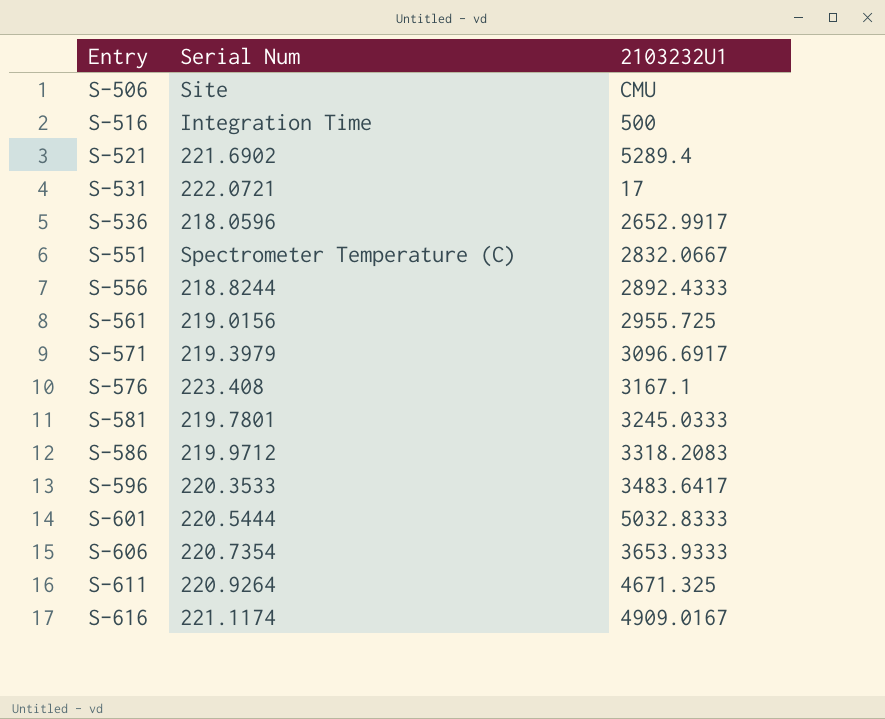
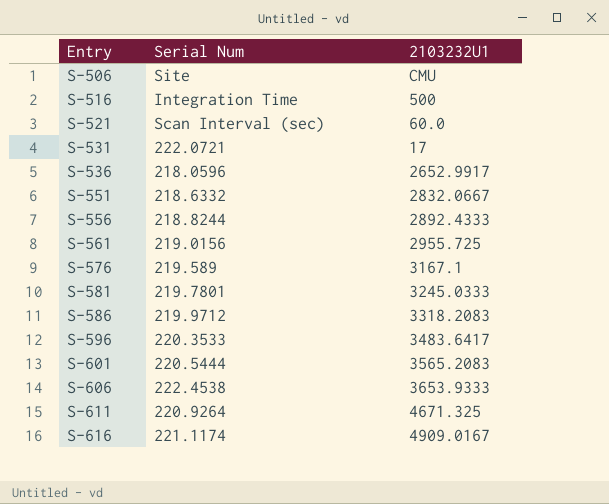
row S-571: 219.3979 | 3096.6917 -> none
S-521 | Serial Num: 221.6902 -> Scan Interval (sec)
S-521 | 2103232U1: 5289.4 -> 60.0
S-551 | Serial Num: Spectrometer Temperature (C) -> 218.6332
S-576 | Serial Num: 223.408 -> 219.589
S-601 | 2103232U1: 5032.8333 -> 3565.2083
S-606 | Serial Num: 220.7354 -> 222.4538

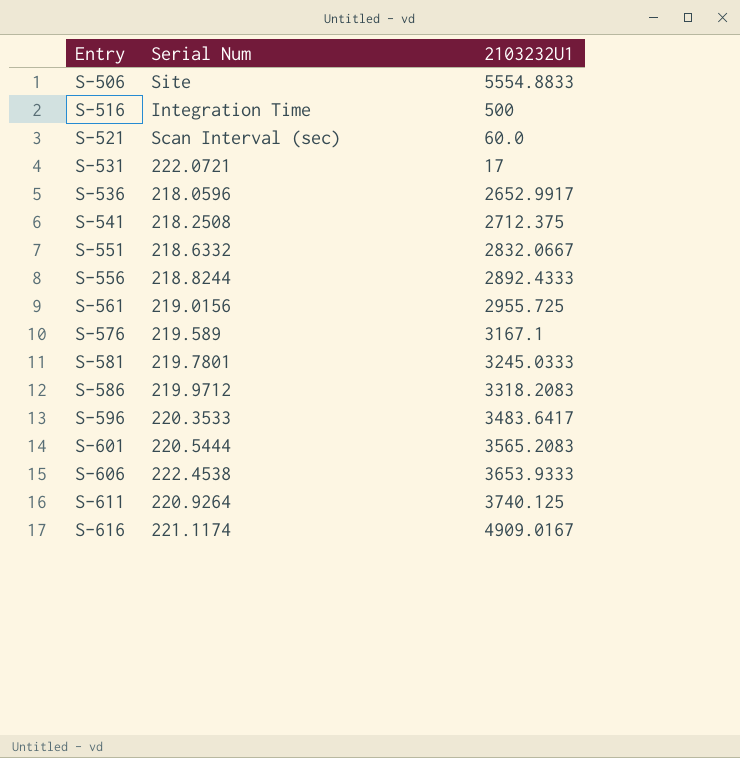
S-506 | 2103232U1: CMU -> 5554.8833
row S-541: none -> 218.2508 | 2712.375
S-611 | 2103232U1: 4671.325 -> 3740.125

